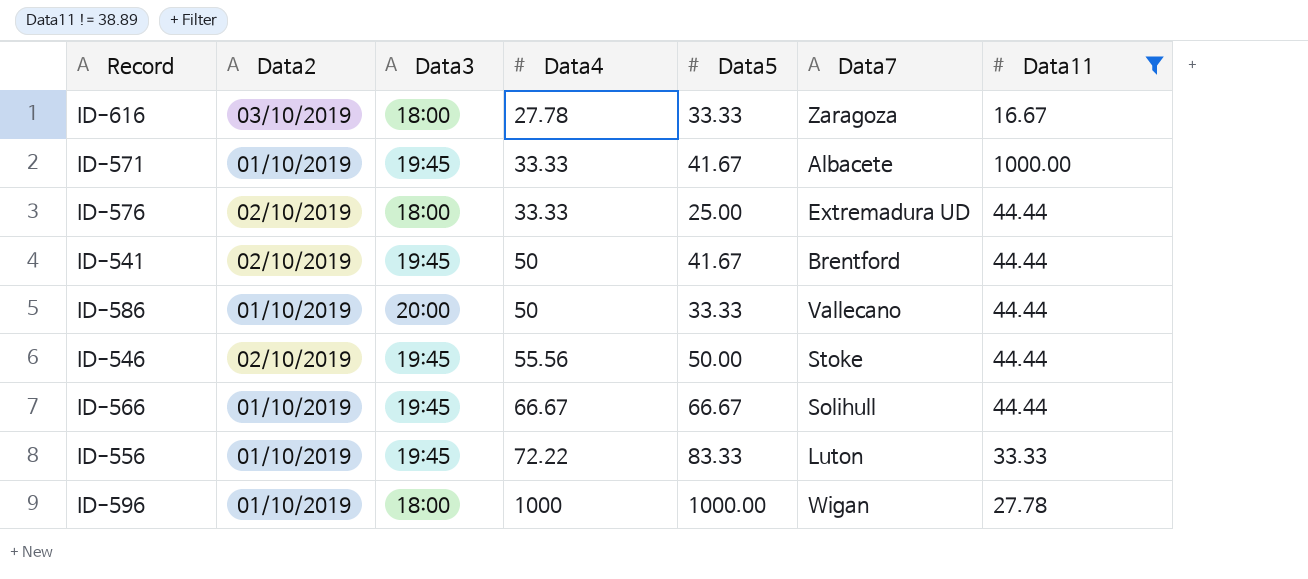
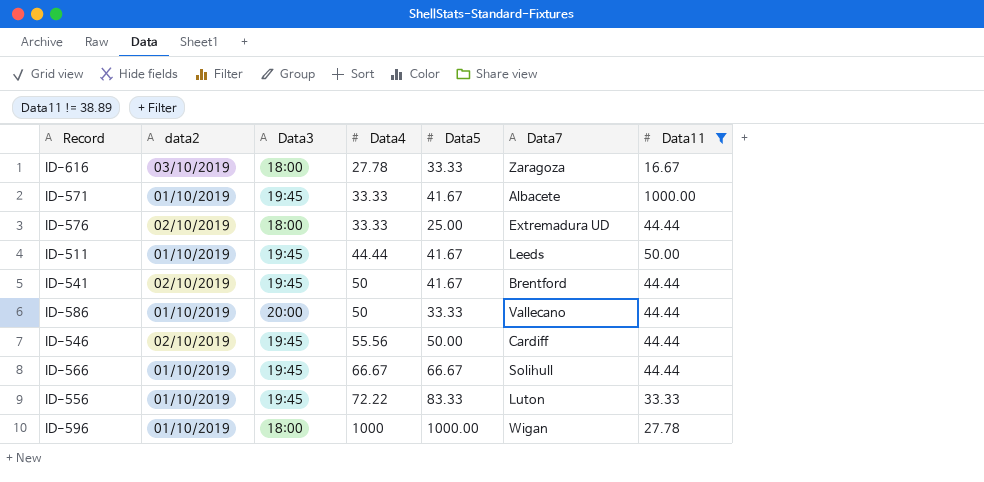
column name: Data2 -> data2
row ID-511: none -> 01/10/2019 | 19:45 | 44.44 | 41.67 | Leeds | 50.00
ID-546 | Data7: Stoke -> Cardiff

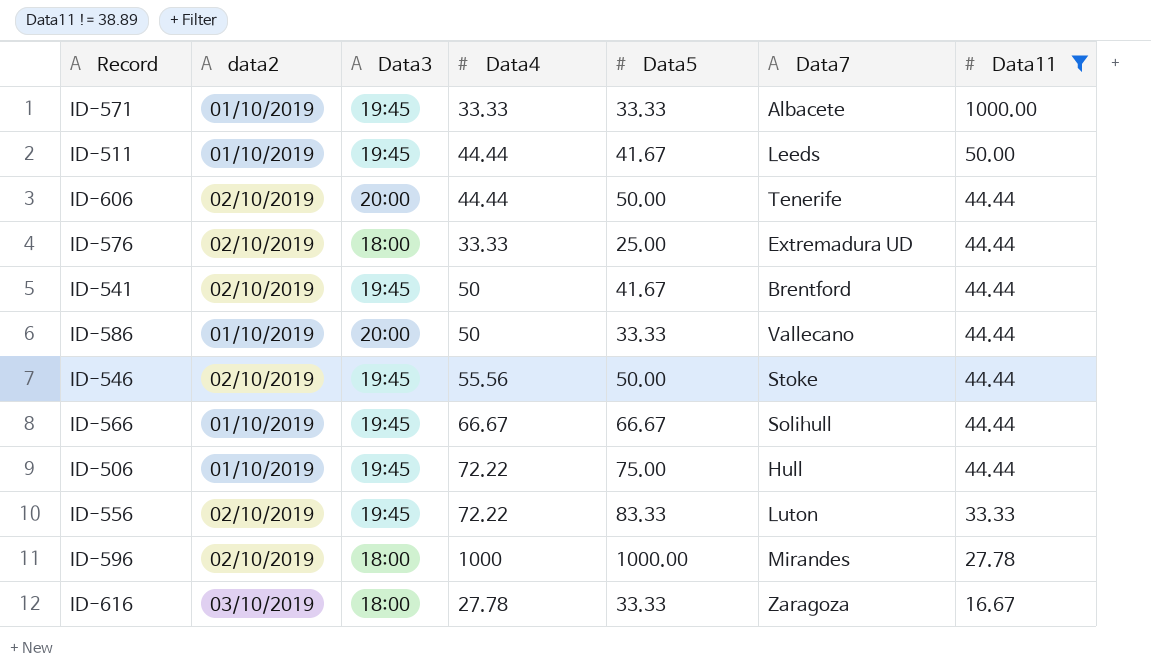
row order: Data4 ascending -> Data11 descending
ID-571 | Data5: 41.67 -> 33.33
row ID-606: none -> 02/10/2019 | 20:00 | 44.44 | 50.00 | Tenerife | 44.44
ID-546 | Data7: Cardiff -> Stoke
row ID-506: none -> 01/10/2019 | 19:45 | 72.22 | 75.00 | Hull | 44.44
ID-556 | data2: 01/10/2019 -> 02/10/2019
ID-596 | data2: 01/10/2019 -> 02/10/2019
ID-596 | Data7: Wigan -> Mirandes

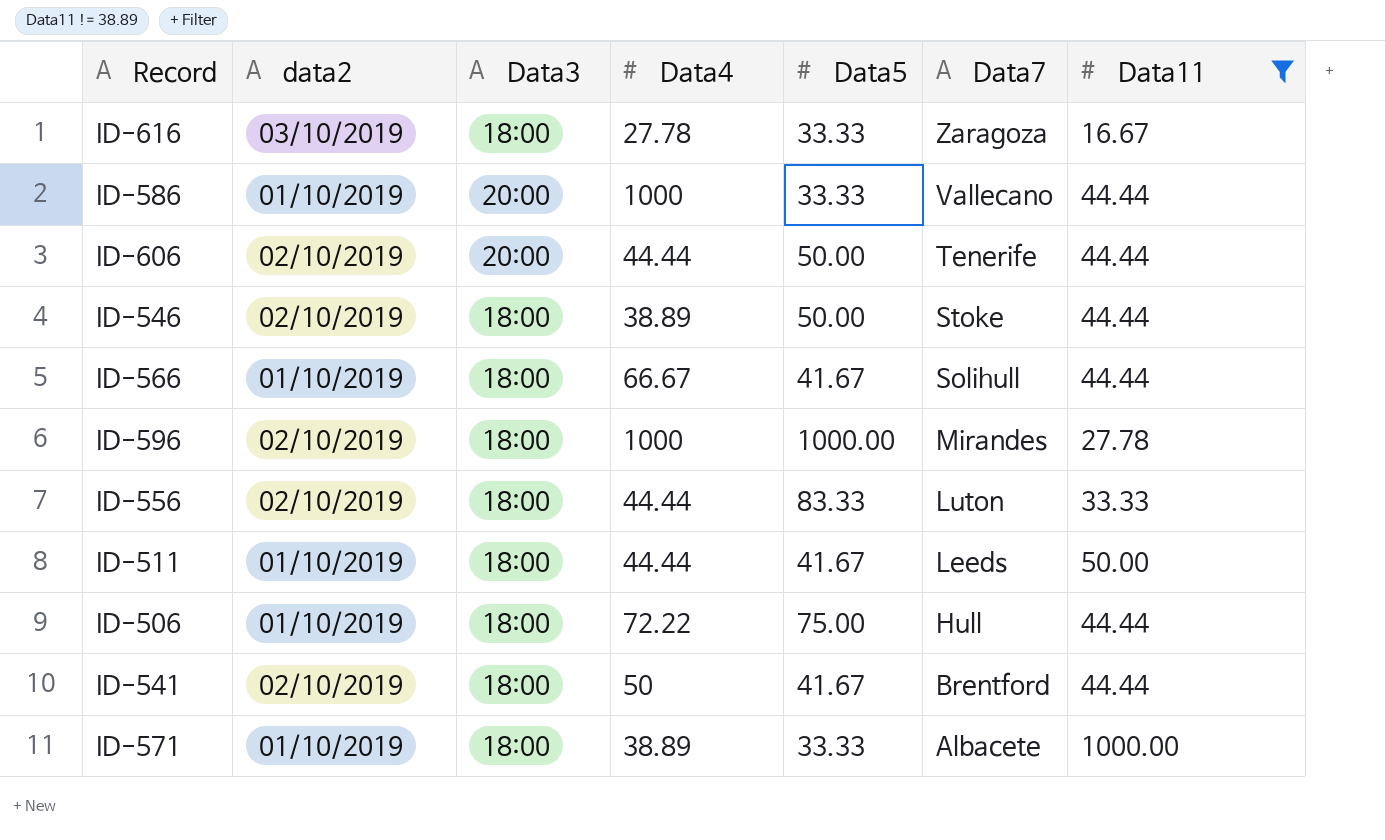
row order: Data11 descending -> Data7 descending
row ID-576: 02/10/2019 | 18:00 | 33.33 | 25.00 | Extremadura UD | 44.44 -> none
ID-586 | Data4: 50 -> 1000
ID-546 | Data3: 19:45 -> 18:00
ID-546 | Data4: 55.56 -> 38.89
ID-566 | Data3: 19:45 -> 18:00
ID-566 | Data5: 66.67 -> 41.67
ID-556 | Data3: 19:45 -> 18:00
ID-556 | Data4: 72.22 -> 44.44
ID-511 | Data3: 19:45 -> 18:00
ID-506 | Data3: 19:45 -> 18:00
ID-541 | Data3: 19:45 -> 18:00
ID-571 | Data3: 19:45 -> 18:00
ID-571 | Data4: 33.33 -> 38.89

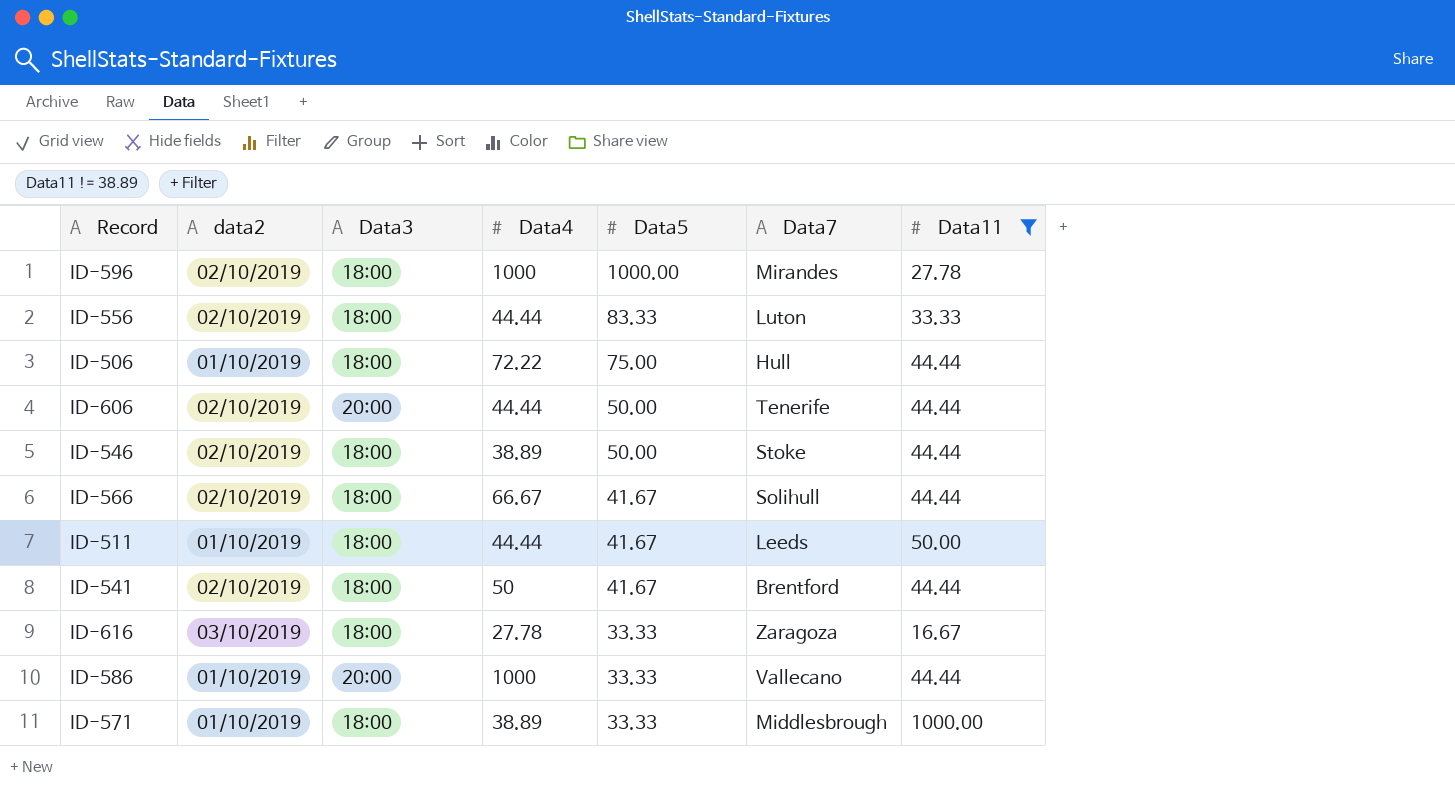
row order: Data7 descending -> Data5 descending
ID-566 | data2: 01/10/2019 -> 02/10/2019
ID-571 | Data7: Albacete -> Middlesbrough

